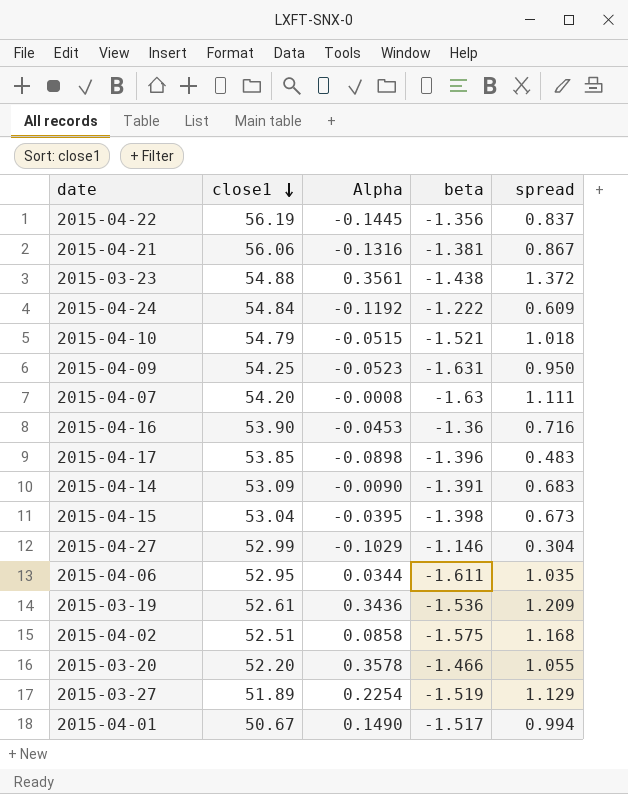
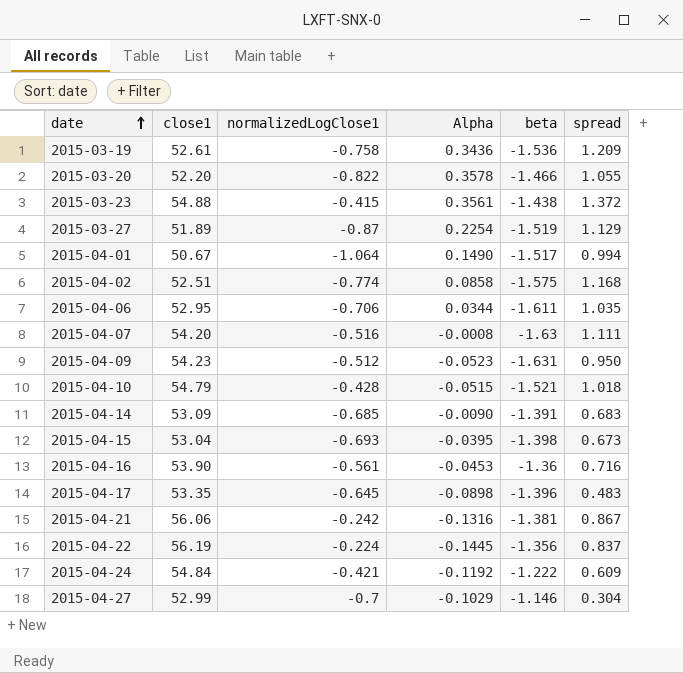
row order: close1 descending -> date ascending
column normalizedLogClose1 | position: none -> 3
2015-04-09 | close1: 54.25 -> 54.23
2015-04-17 | close1: 53.85 -> 53.35

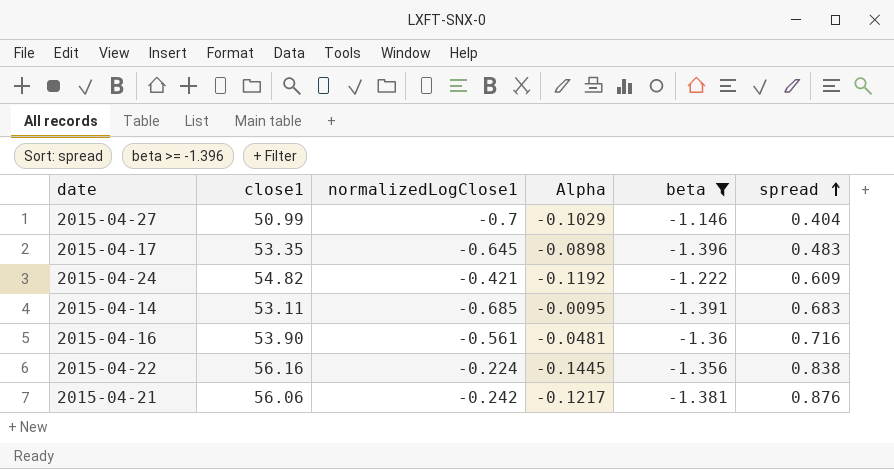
filter: none -> beta >= -1.396
row order: date ascending -> spread ascending
2015-04-27 | close1: 52.99 -> 50.99
2015-04-27 | spread: 0.304 -> 0.404
2015-04-24 | close1: 54.84 -> 54.82
2015-04-14 | close1: 53.09 -> 53.11
2015-04-14 | Alpha: -0.0090 -> -0.0095
2015-04-16 | Alpha: -0.0453 -> -0.0481
2015-04-22 | close1: 56.19 -> 56.16
2015-04-22 | spread: 0.837 -> 0.838
2015-04-21 | Alpha: -0.1316 -> -0.1217
2015-04-21 | spread: 0.867 -> 0.876

